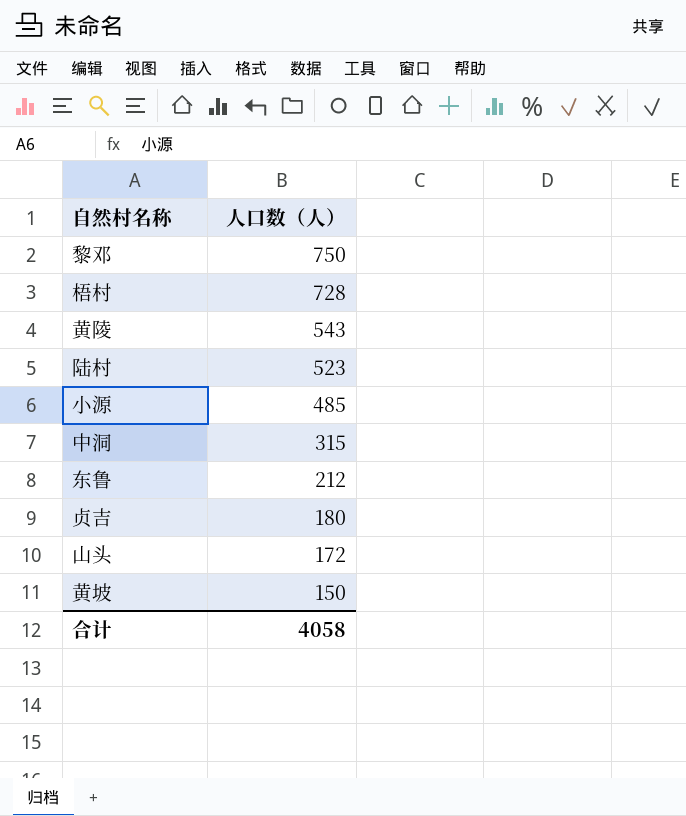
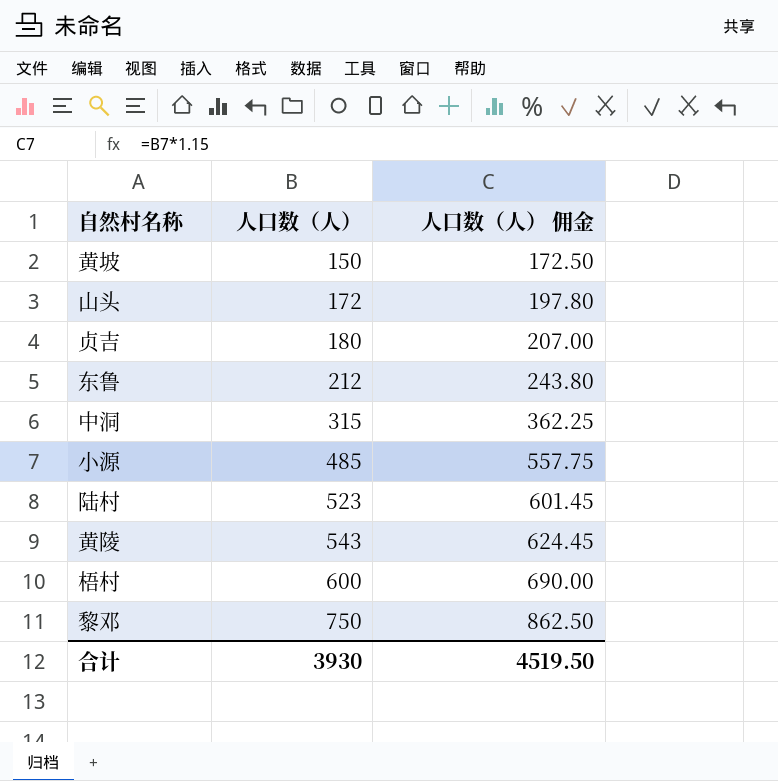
row order: 人口数（人） descending -> 人口数（人） ascending
column 人口数（人） 佣金 | formula: none -> [人口数（人）] * 1.15
梧村 | 人口数（人）: 728 -> 600
合计 | 人口数（人）: 4058 -> 3930

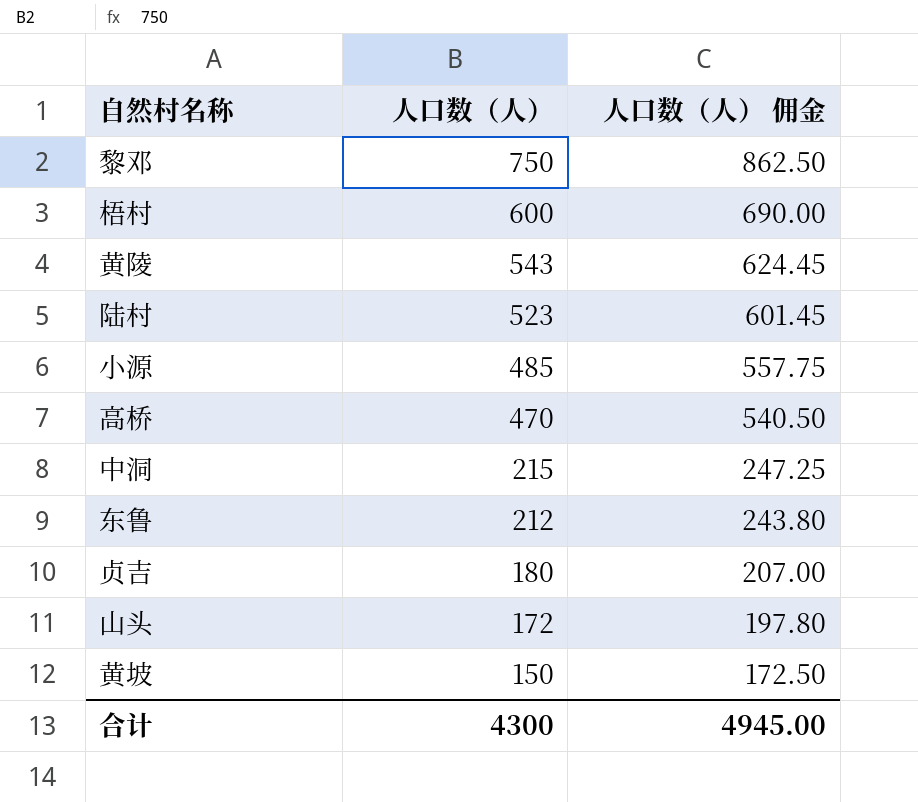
row order: 人口数（人） ascending -> 人口数（人） descending
row 高桥: none -> 470 | 540.50
中洞 | 人口数（人）: 315 -> 215
中洞 | 人口数（人） 佣金: 362.25 -> 247.25
合计 | 人口数（人）: 3930 -> 4300
合计 | 人口数（人） 佣金: 4519.50 -> 4945.00

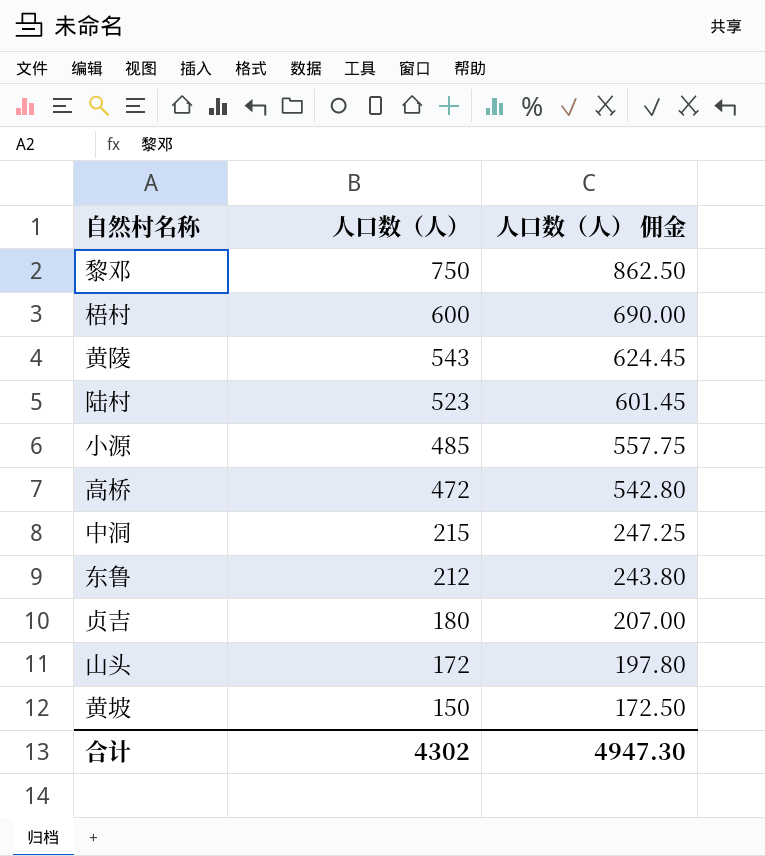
高桥 | 人口数（人）: 470 -> 472
高桥 | 人口数（人） 佣金: 540.50 -> 542.80
合计 | 人口数（人）: 4300 -> 4302
合计 | 人口数（人） 佣金: 4945.00 -> 4947.30

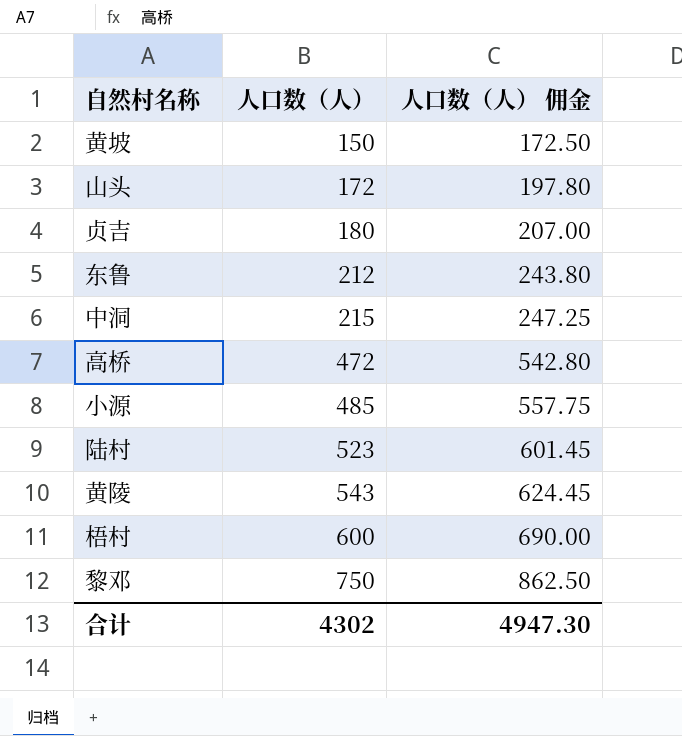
row order: 人口数（人） descending -> 人口数（人） ascending

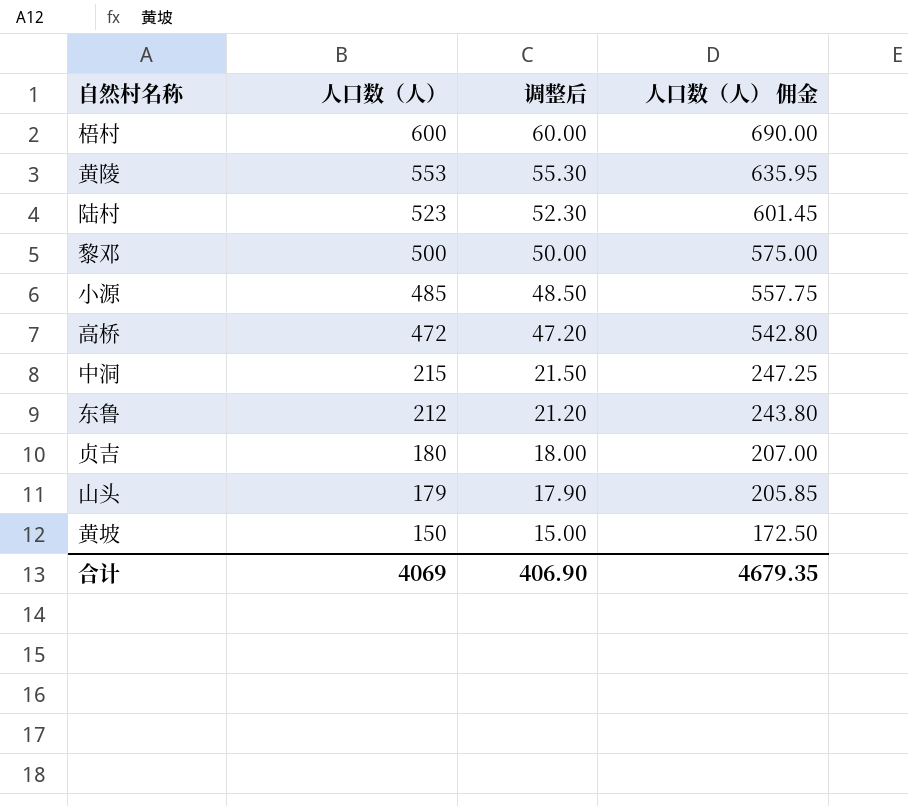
row order: 人口数（人） ascending -> 人口数（人） descending
column 调整后 | formula: none -> [人口数（人）] * 0.1
黄陵 | 人口数（人）: 543 -> 553
黄陵 | 人口数（人） 佣金: 624.45 -> 635.95
黎邓 | 人口数（人）: 750 -> 500
黎邓 | 人口数（人） 佣金: 862.50 -> 575.00
山头 | 人口数（人）: 172 -> 179
山头 | 人口数（人） 佣金: 197.80 -> 205.85
合计 | 人口数（人）: 4302 -> 4069
合计 | 人口数（人） 佣金: 4947.30 -> 4679.35

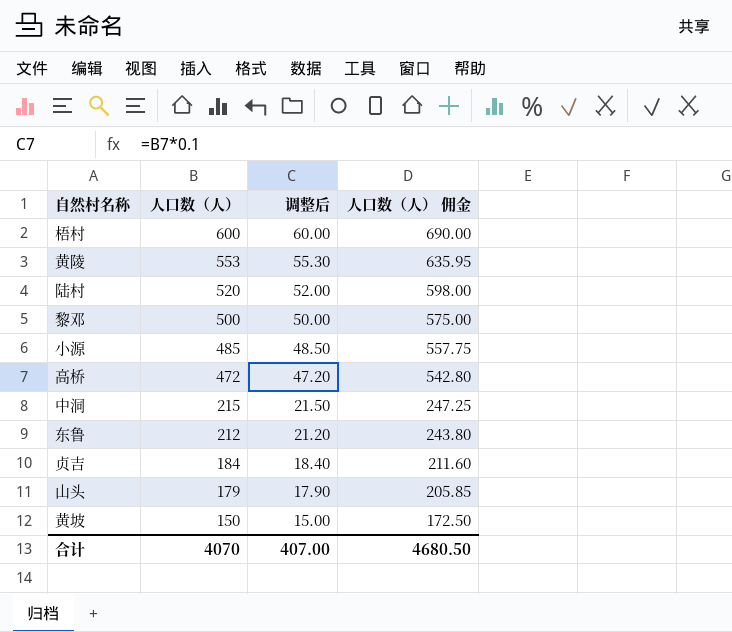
陆村 | 人口数（人）: 523 -> 520
陆村 | 调整后: 52.30 -> 52.00
陆村 | 人口数（人） 佣金: 601.45 -> 598.00
贞吉 | 人口数（人）: 180 -> 184
贞吉 | 调整后: 18.00 -> 18.40
贞吉 | 人口数（人） 佣金: 207.00 -> 211.60
合计 | 人口数（人）: 4069 -> 4070
合计 | 调整后: 406.90 -> 407.00
合计 | 人口数（人） 佣金: 4679.35 -> 4680.50

